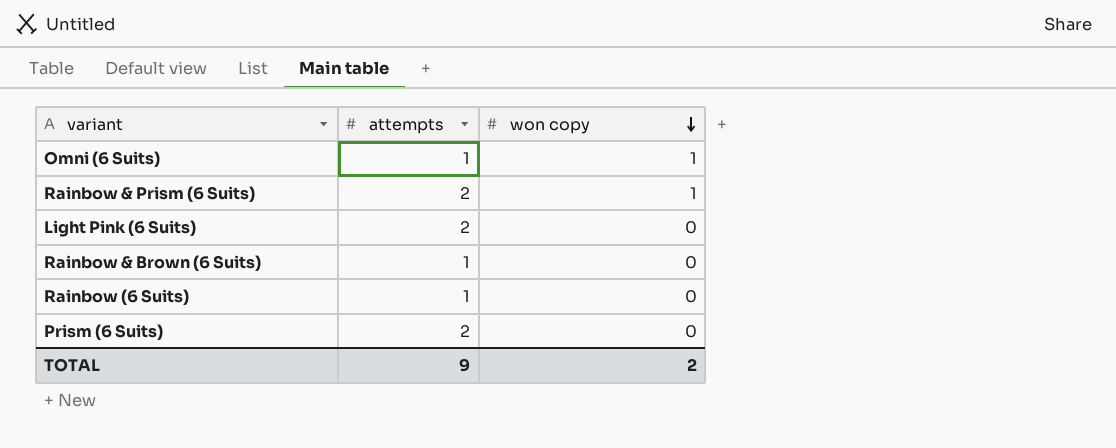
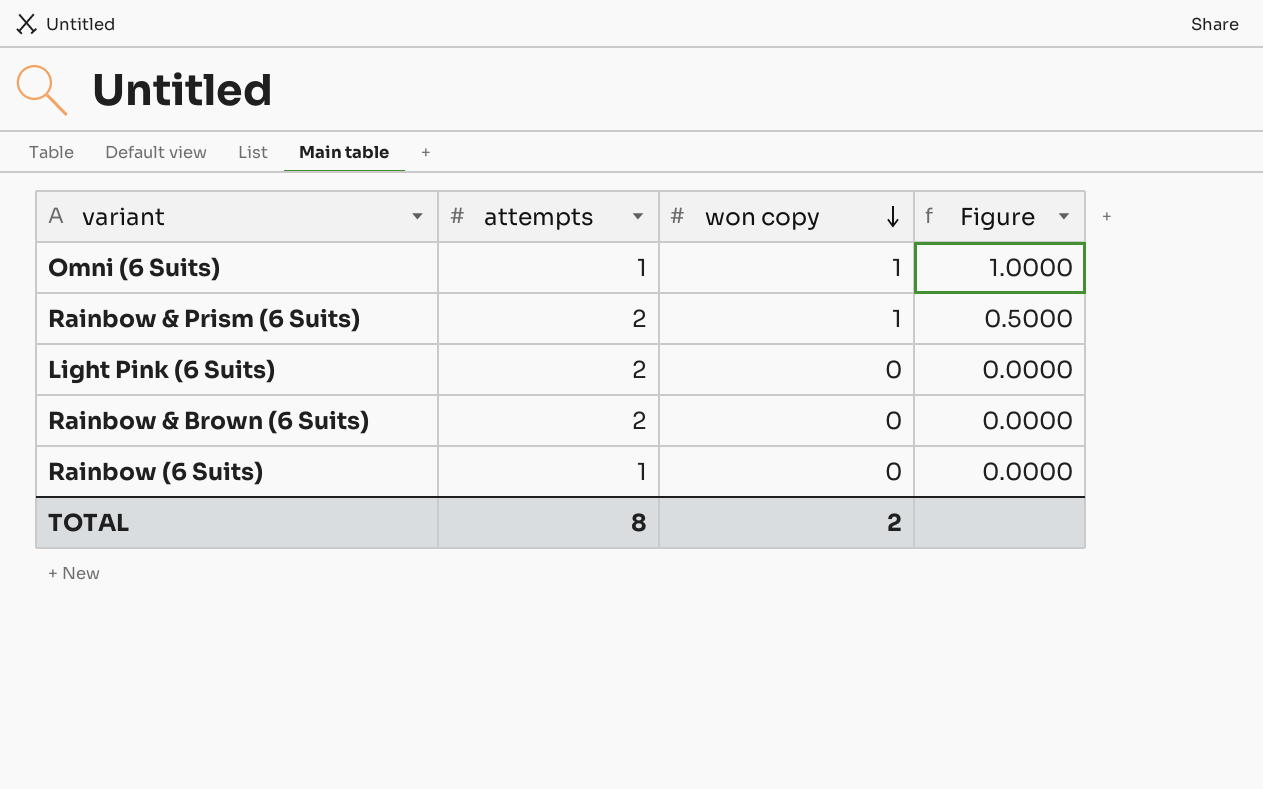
column Figure | formula: none -> [won copy] / [attempts]
row Prism (6 Suits): 2 | 0 -> none
Rainbow & Brown (6 Suits) | attempts: 1 -> 2
TOTAL | attempts: 9 -> 8

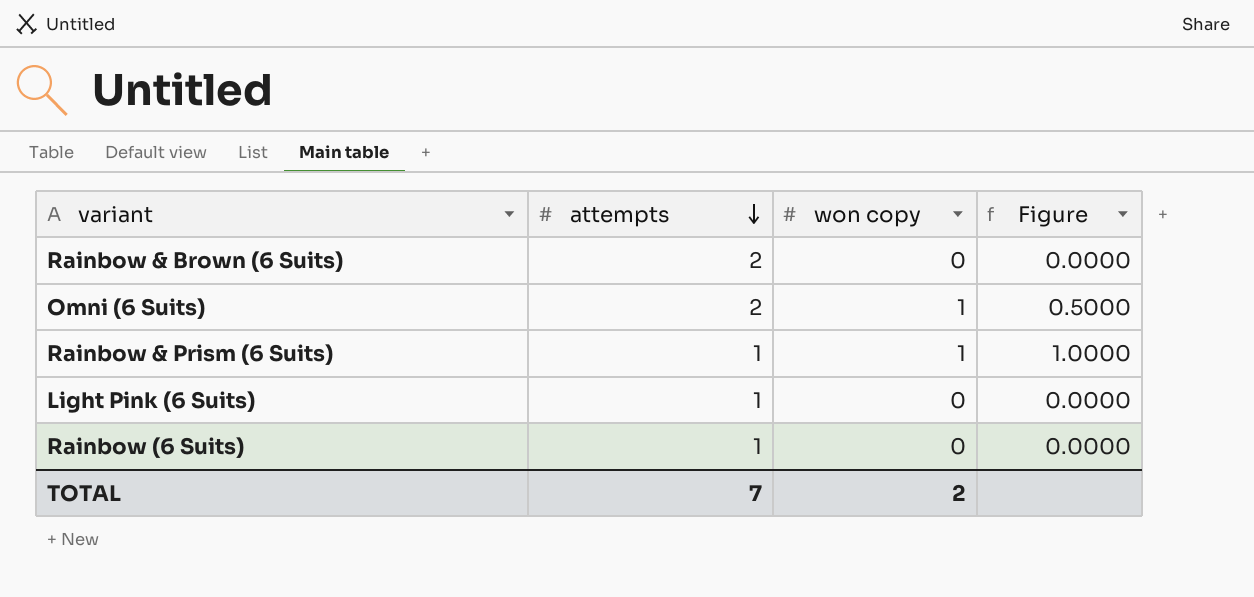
row order: won copy descending -> attempts descending
Omni (6 Suits) | attempts: 1 -> 2
Omni (6 Suits) | Figure: 1.0000 -> 0.5000
Rainbow & Prism (6 Suits) | attempts: 2 -> 1
Rainbow & Prism (6 Suits) | Figure: 0.5000 -> 1.0000
Light Pink (6 Suits) | attempts: 2 -> 1
TOTAL | attempts: 8 -> 7

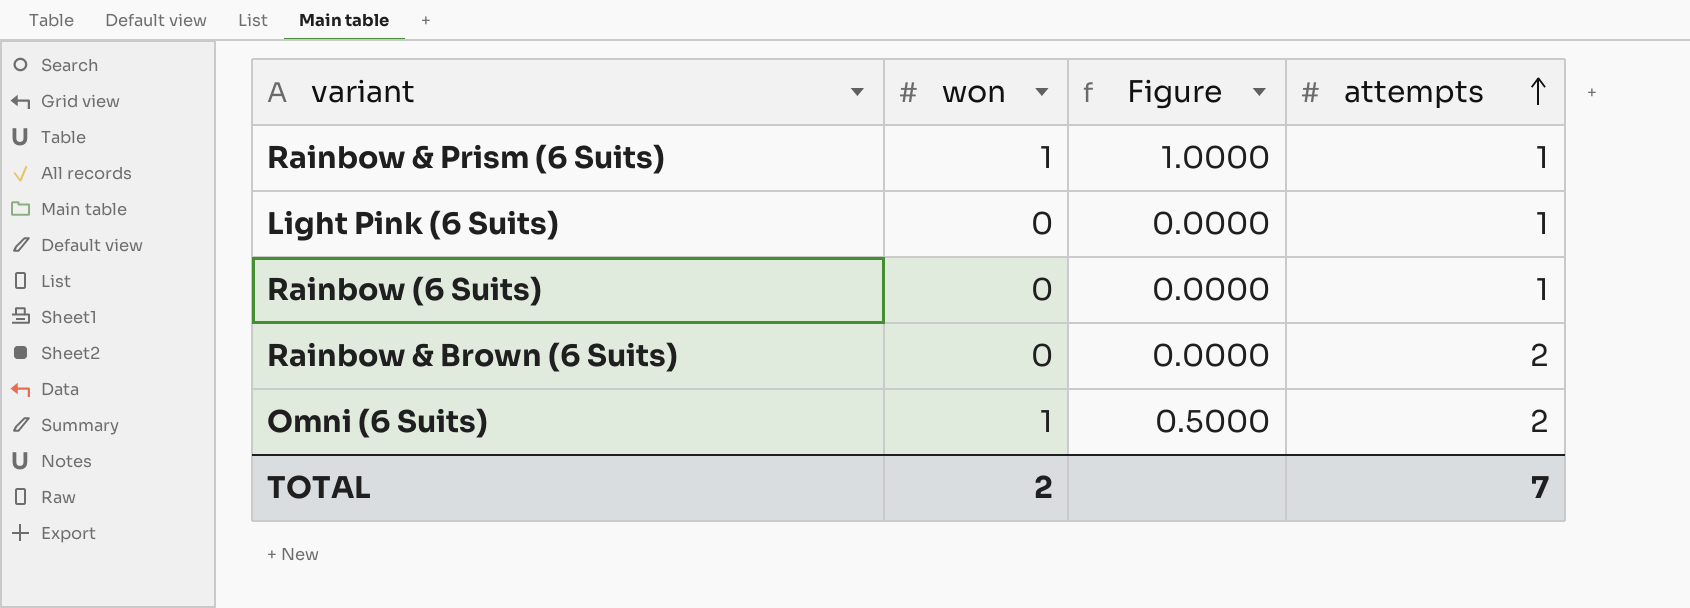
row order: attempts descending -> attempts ascending
column name: won copy -> won
column attempts | position: 2 -> 4

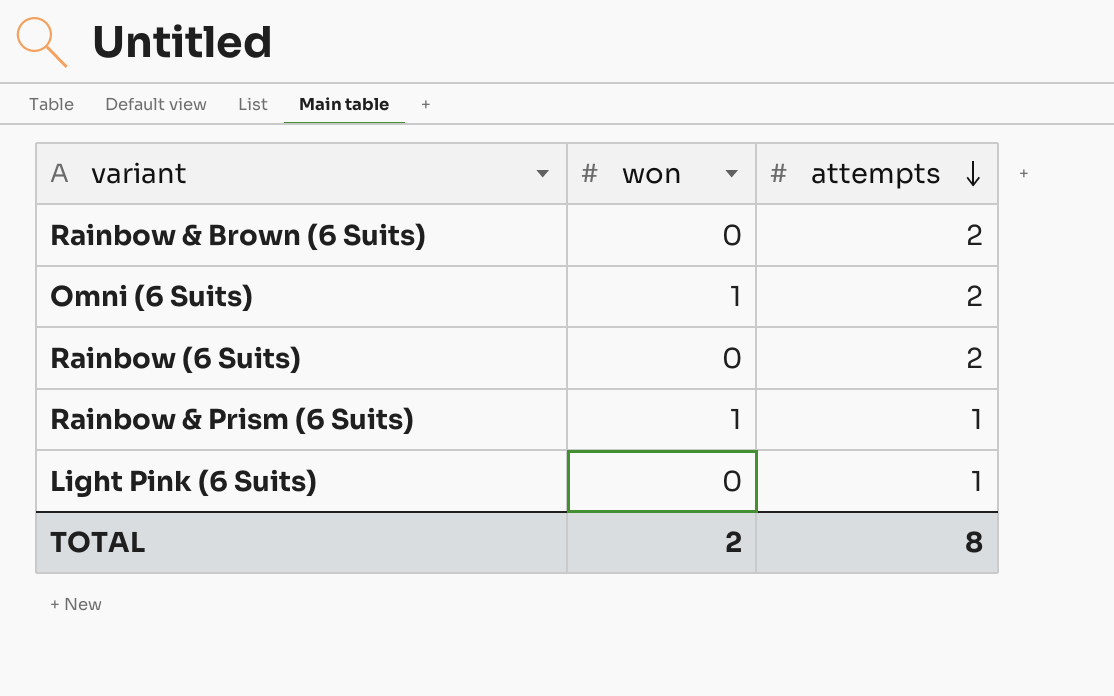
row order: attempts ascending -> attempts descending
column Figure | formula: [won] / [attempts] -> none
Rainbow (6 Suits) | attempts: 1 -> 2
TOTAL | attempts: 7 -> 8

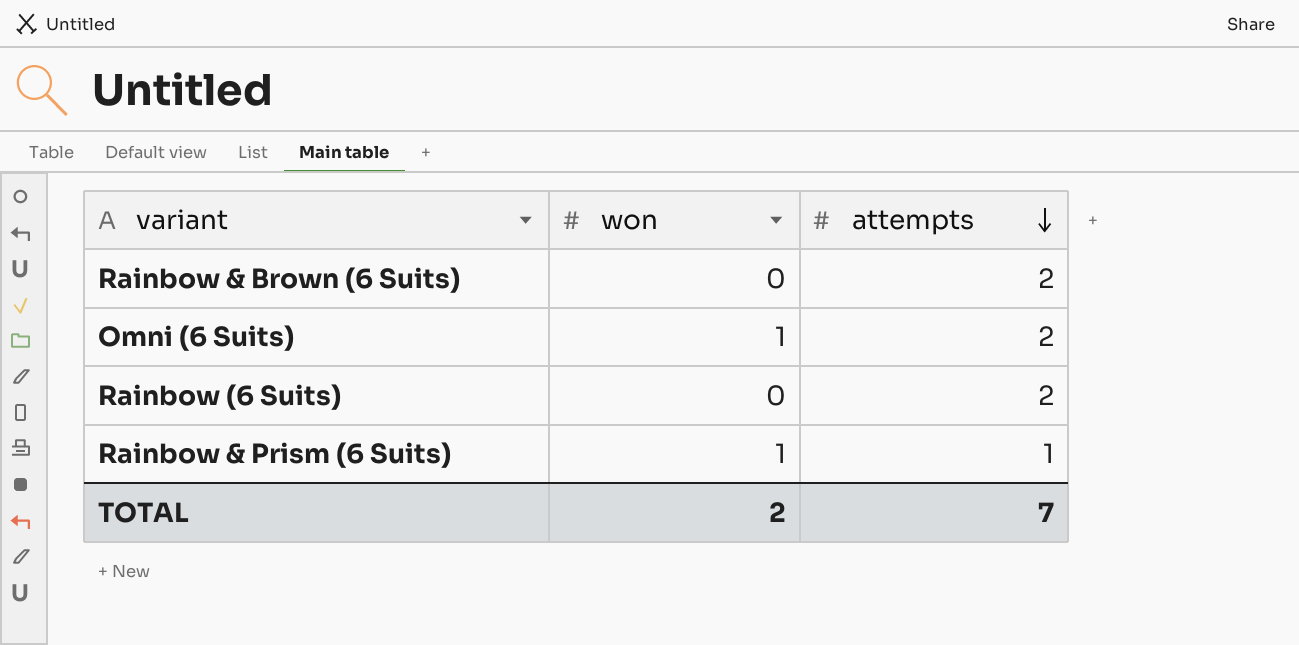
row Light Pink (6 Suits): 0 | 1 -> none
TOTAL | attempts: 8 -> 7

